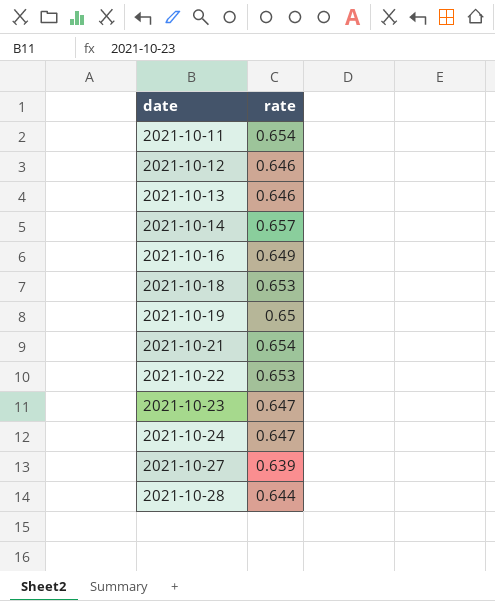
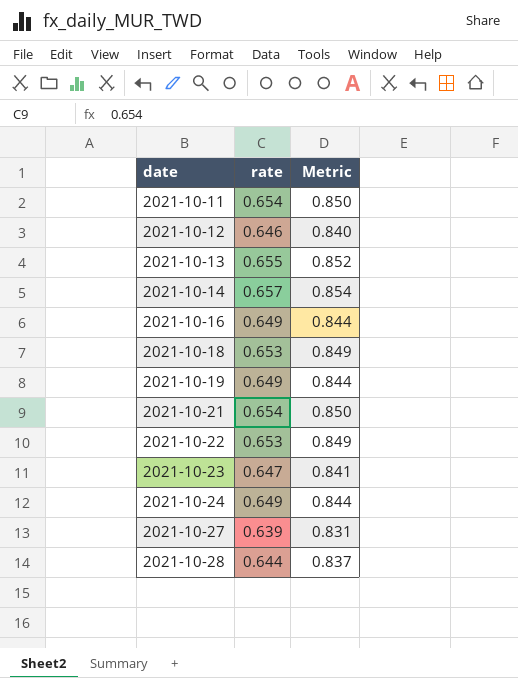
column Metric | formula: none -> [rate] * 1.3
2021-10-13 | rate: 0.646 -> 0.655
2021-10-19 | rate: 0.65 -> 0.649
2021-10-24 | rate: 0.647 -> 0.649

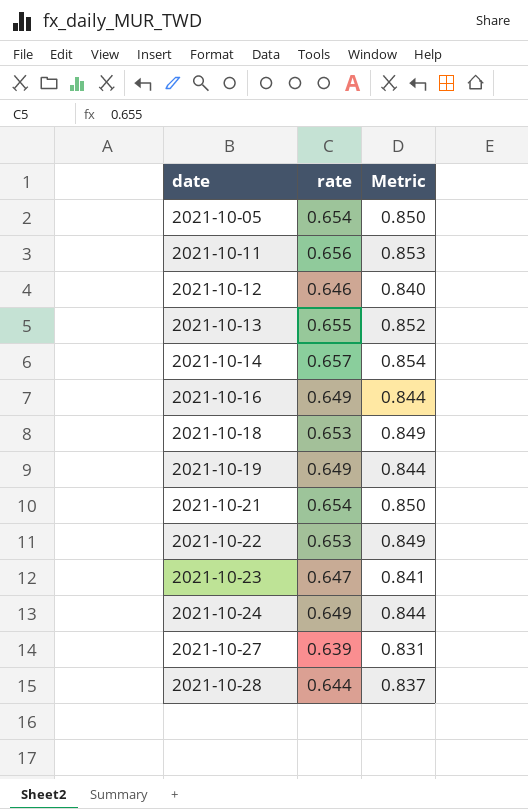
row 2021-10-05: none -> 0.654 | 0.850
2021-10-11 | rate: 0.654 -> 0.656
2021-10-11 | Metric: 0.850 -> 0.853

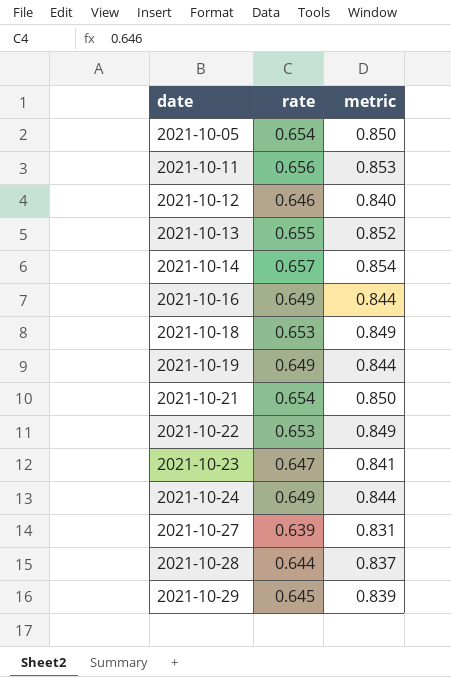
column name: Metric -> metric
row 2021-10-29: none -> 0.645 | 0.839

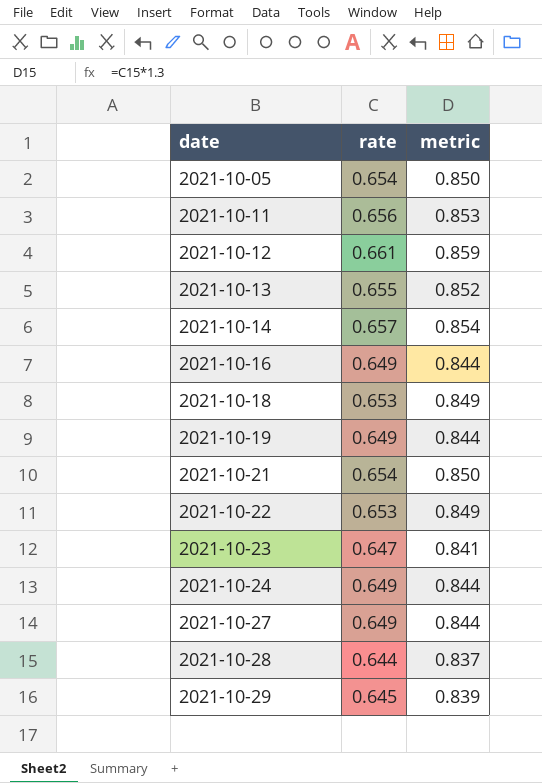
2021-10-12 | rate: 0.646 -> 0.661
2021-10-12 | metric: 0.840 -> 0.859
2021-10-27 | rate: 0.639 -> 0.649
2021-10-27 | metric: 0.831 -> 0.844

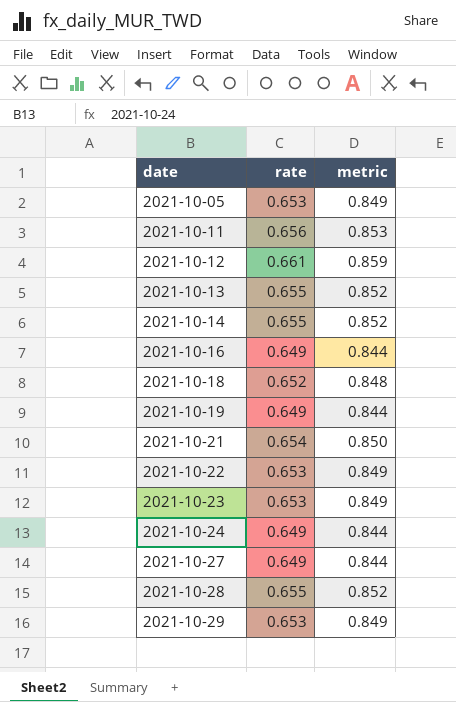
2021-10-05 | rate: 0.654 -> 0.653
2021-10-05 | metric: 0.850 -> 0.849
2021-10-14 | rate: 0.657 -> 0.655
2021-10-14 | metric: 0.854 -> 0.852
2021-10-18 | rate: 0.653 -> 0.652
2021-10-18 | metric: 0.849 -> 0.848
2021-10-23 | rate: 0.647 -> 0.653
2021-10-23 | metric: 0.841 -> 0.849
2021-10-28 | rate: 0.644 -> 0.655
2021-10-28 | metric: 0.837 -> 0.852
2021-10-29 | rate: 0.645 -> 0.653
2021-10-29 | metric: 0.839 -> 0.849

